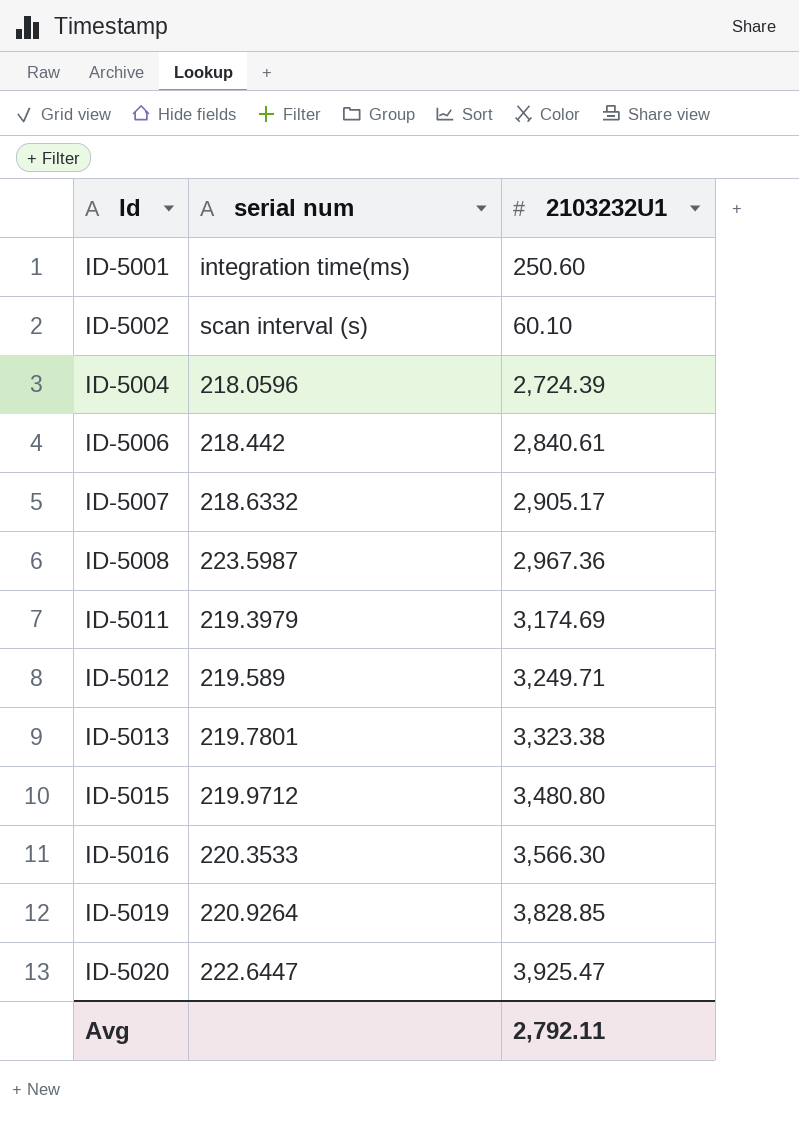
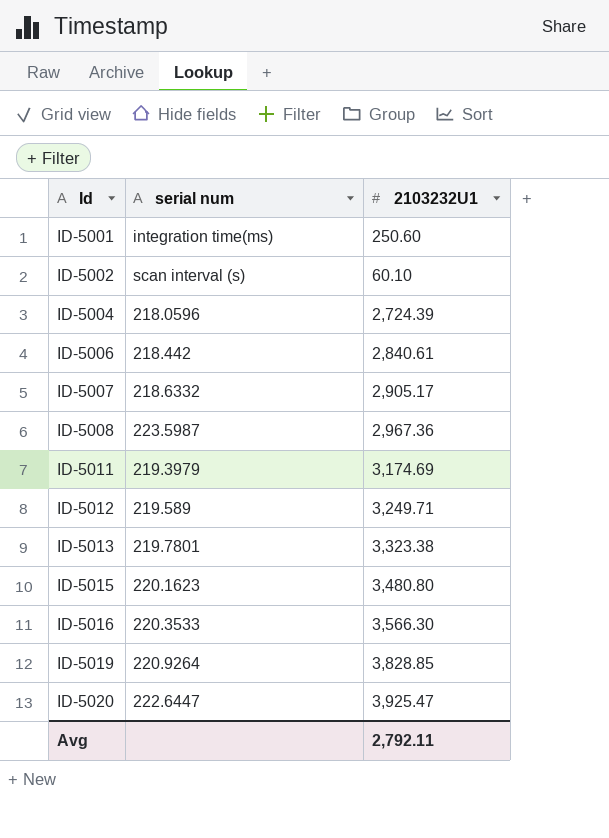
ID-5015 | serial num: 219.9712 -> 220.1623

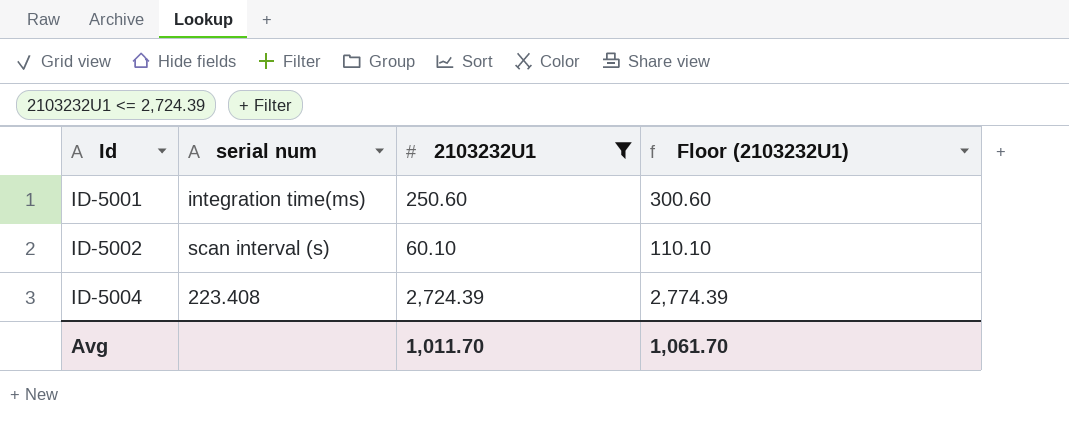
filter: none -> 2103232U1 <= 2,724.39
column Floor (2103232U1) | formula: none -> [2103232U1] + 50
ID-5004 | serial num: 218.0596 -> 223.408
Avg | 2103232U1: 2,792.11 -> 1,011.70

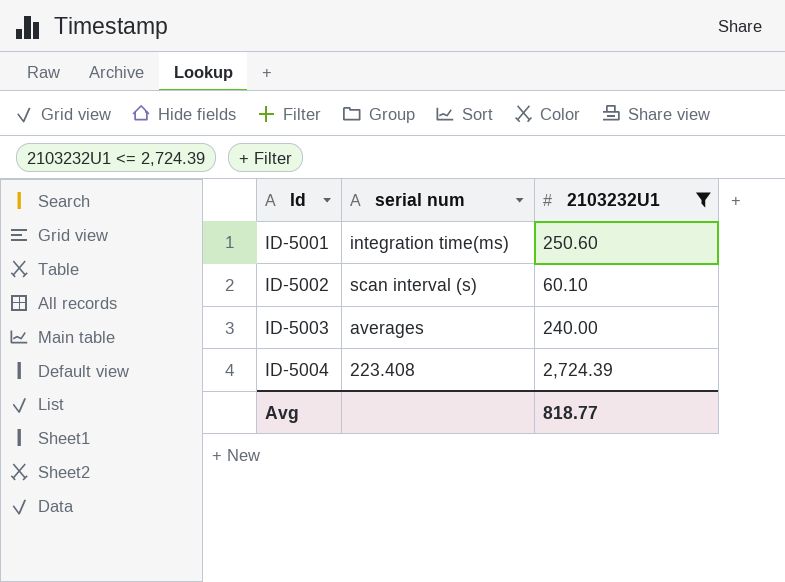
column Floor (2103232U1) | formula: [2103232U1] + 50 -> none
row ID-5003: none -> averages | 240.00
Avg | 2103232U1: 1,011.70 -> 818.77

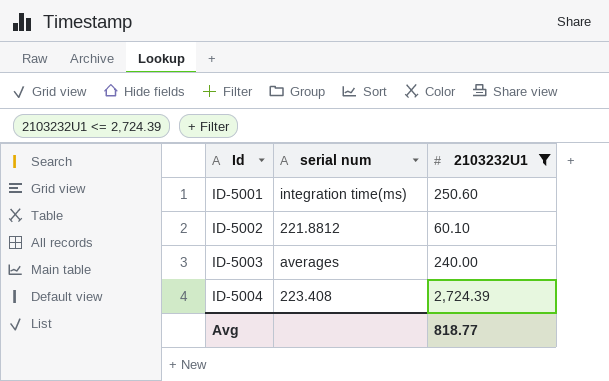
ID-5002 | serial num: scan interval (s) -> 221.8812

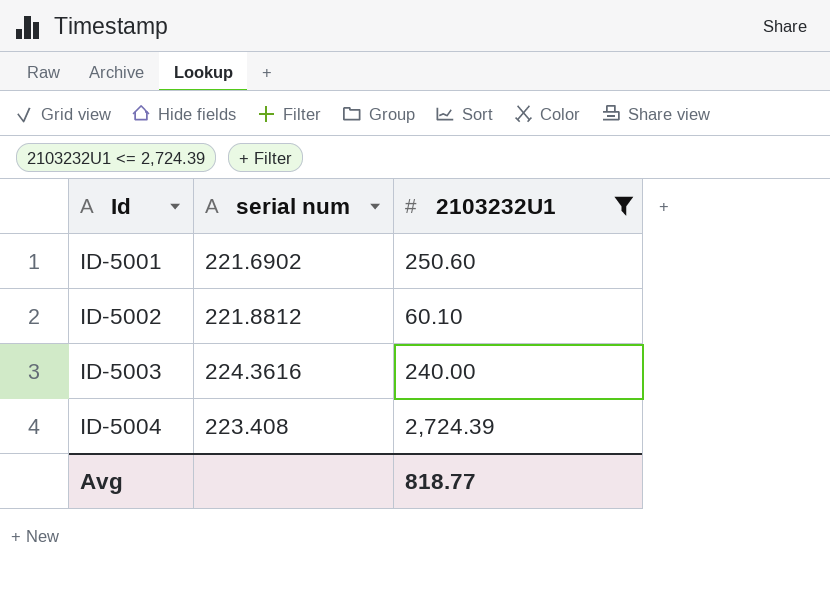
ID-5001 | serial num: integration time(ms) -> 221.6902
ID-5003 | serial num: averages -> 224.3616

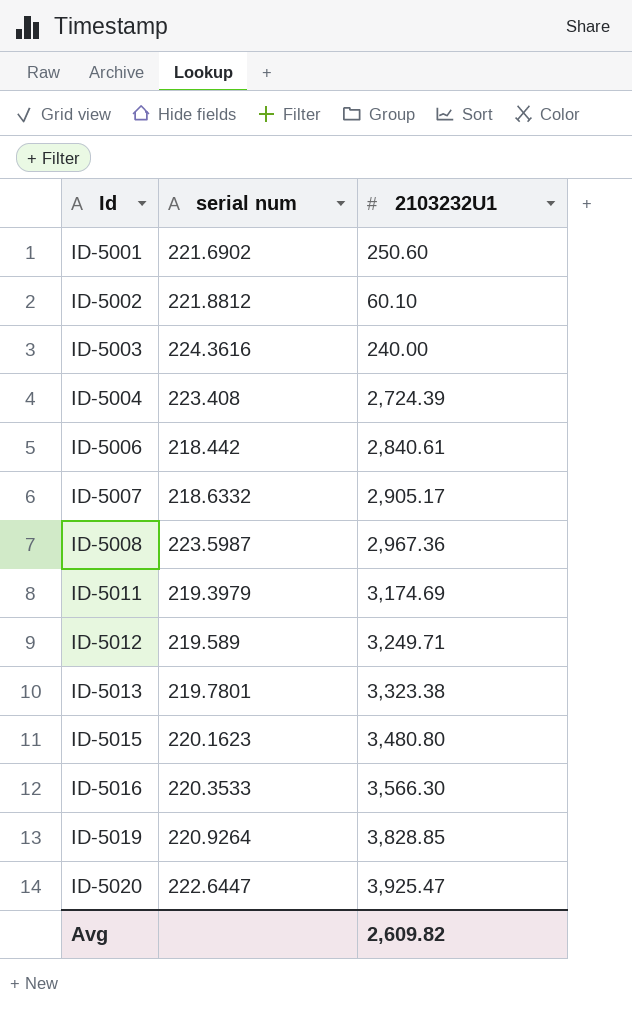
filter: 2103232U1 <= 2,724.39 -> none
Avg | 2103232U1: 818.77 -> 2,609.82

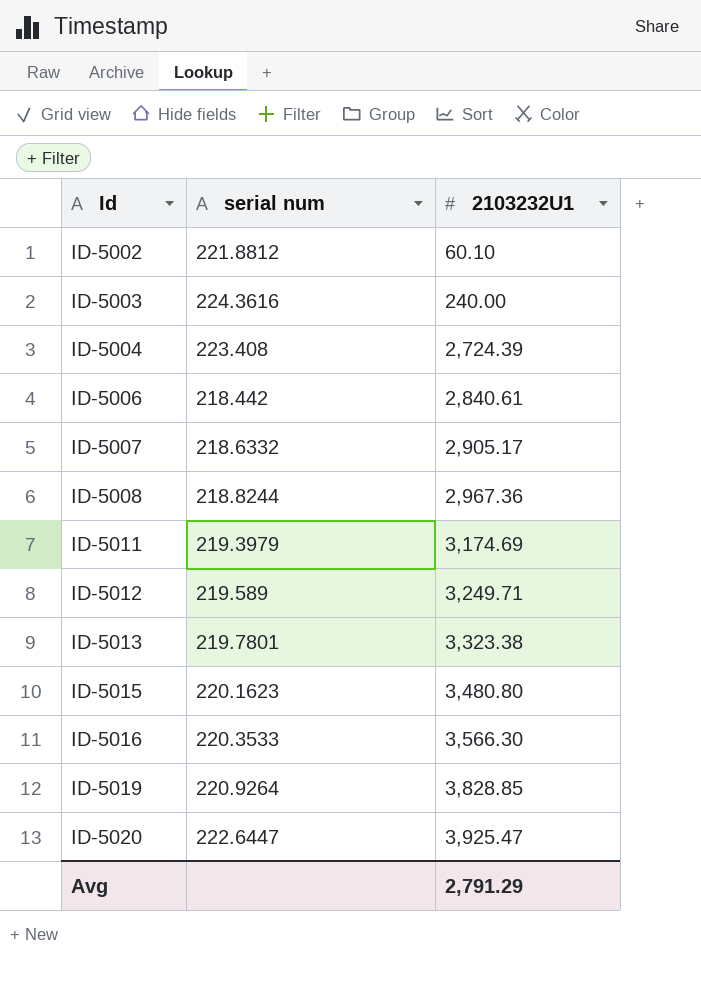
row ID-5001: 221.6902 | 250.60 -> none
ID-5008 | serial num: 223.5987 -> 218.8244
Avg | 2103232U1: 2,609.82 -> 2,791.29

